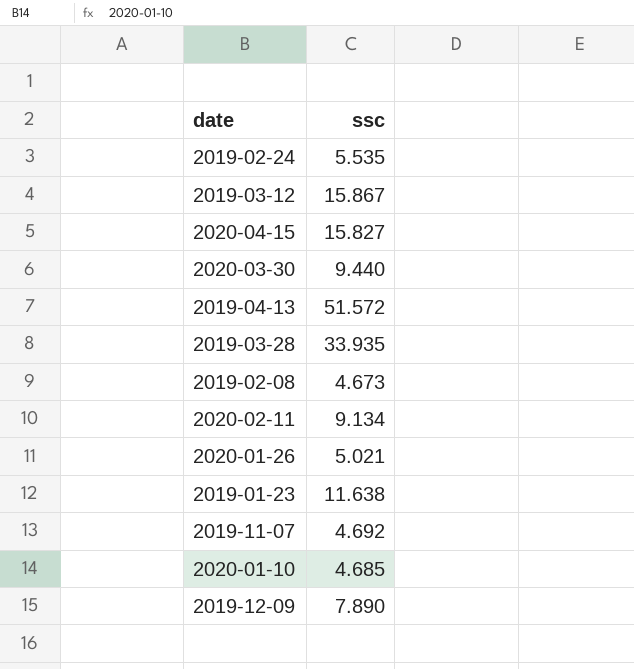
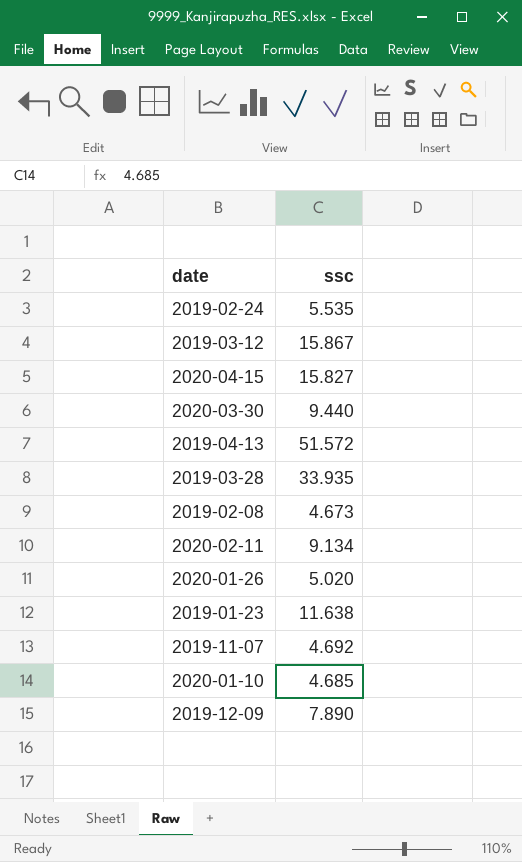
2020-01-26 | ssc: 5.021 -> 5.020

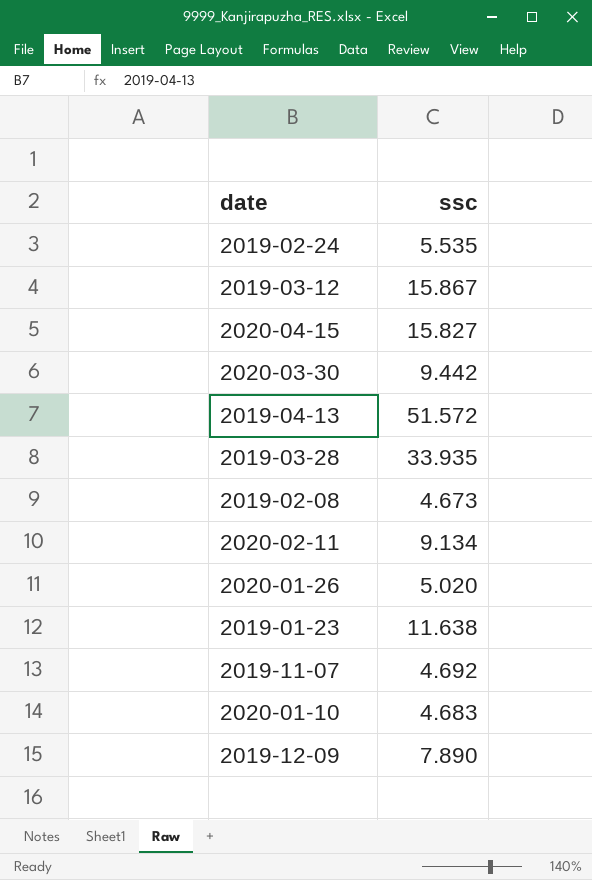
2020-03-30 | ssc: 9.440 -> 9.442
2020-01-10 | ssc: 4.685 -> 4.683

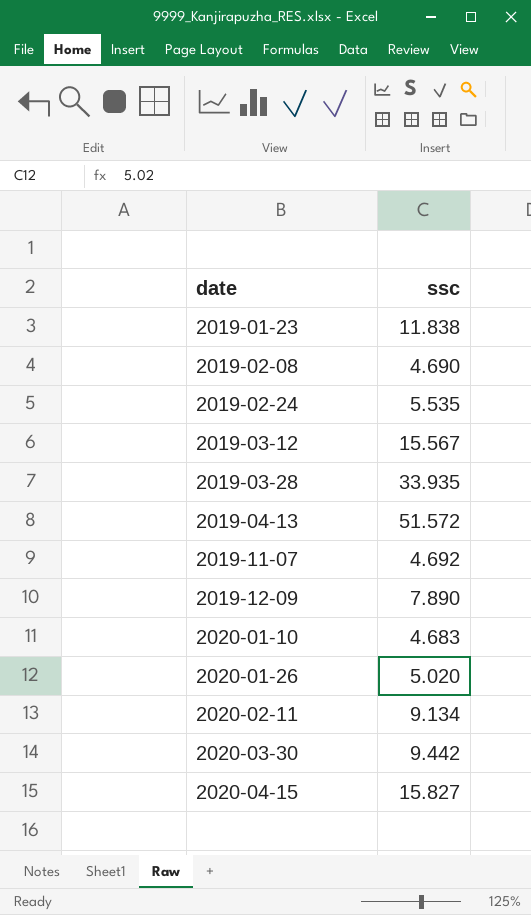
row order: none -> date ascending
2019-01-23 | ssc: 11.638 -> 11.838
2019-02-08 | ssc: 4.673 -> 4.690
2019-03-12 | ssc: 15.867 -> 15.567

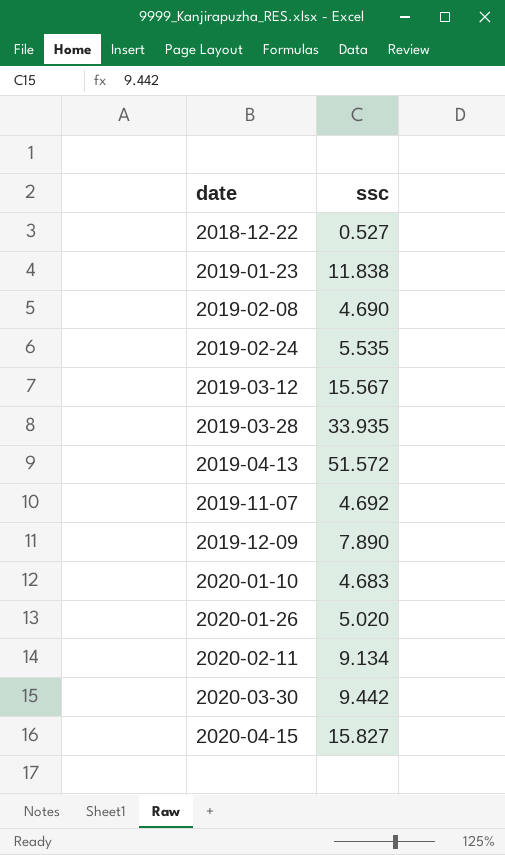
row 2018-12-22: none -> 0.527

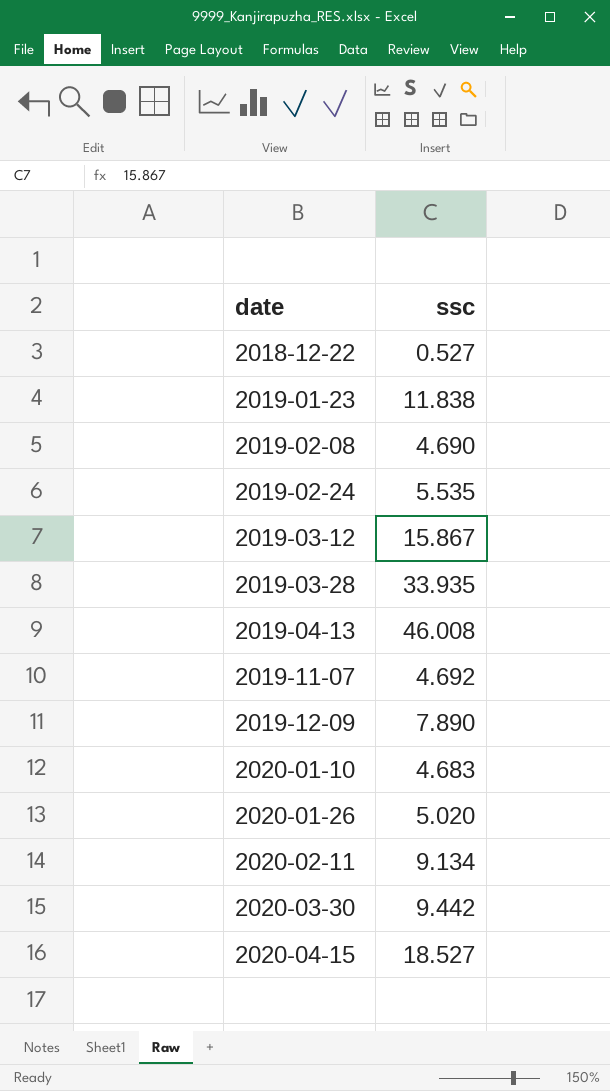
2019-03-12 | ssc: 15.567 -> 15.867
2019-04-13 | ssc: 51.572 -> 46.008
2020-04-15 | ssc: 15.827 -> 18.527

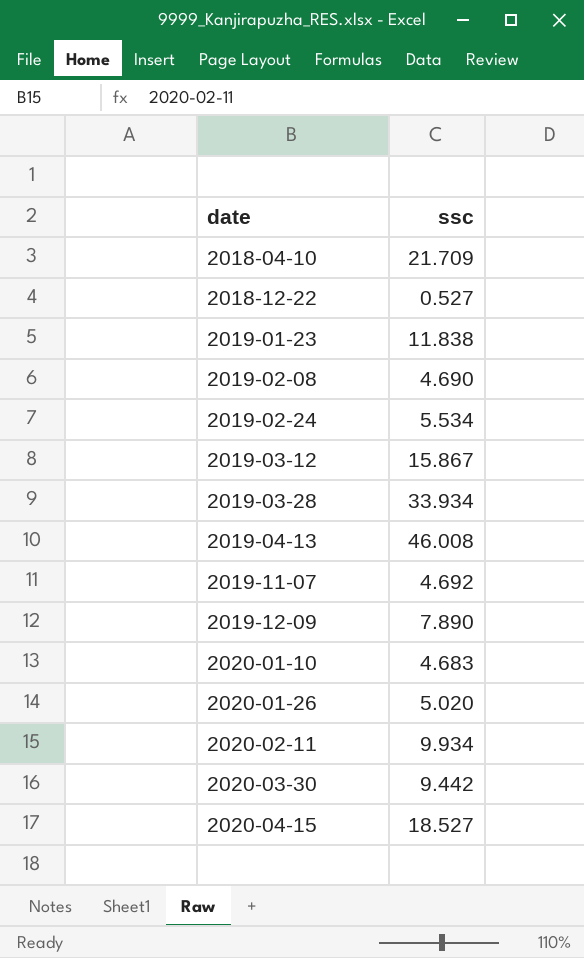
row 2018-04-10: none -> 21.709
2019-02-24 | ssc: 5.535 -> 5.534
2019-03-28 | ssc: 33.935 -> 33.934
2020-02-11 | ssc: 9.134 -> 9.934

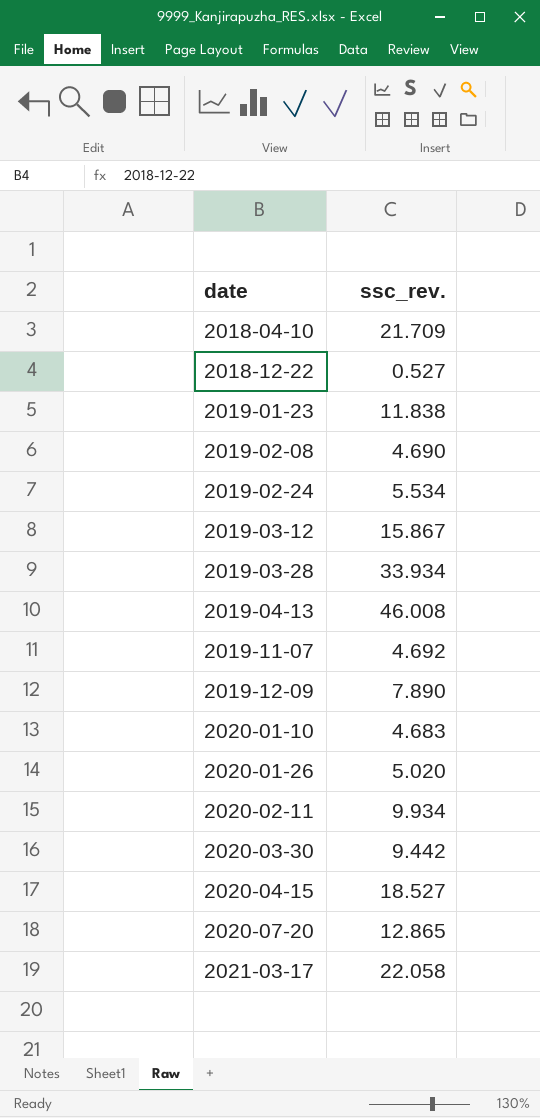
column name: ssc -> ssc_rev.
row 2020-07-20: none -> 12.865
row 2021-03-17: none -> 22.058

